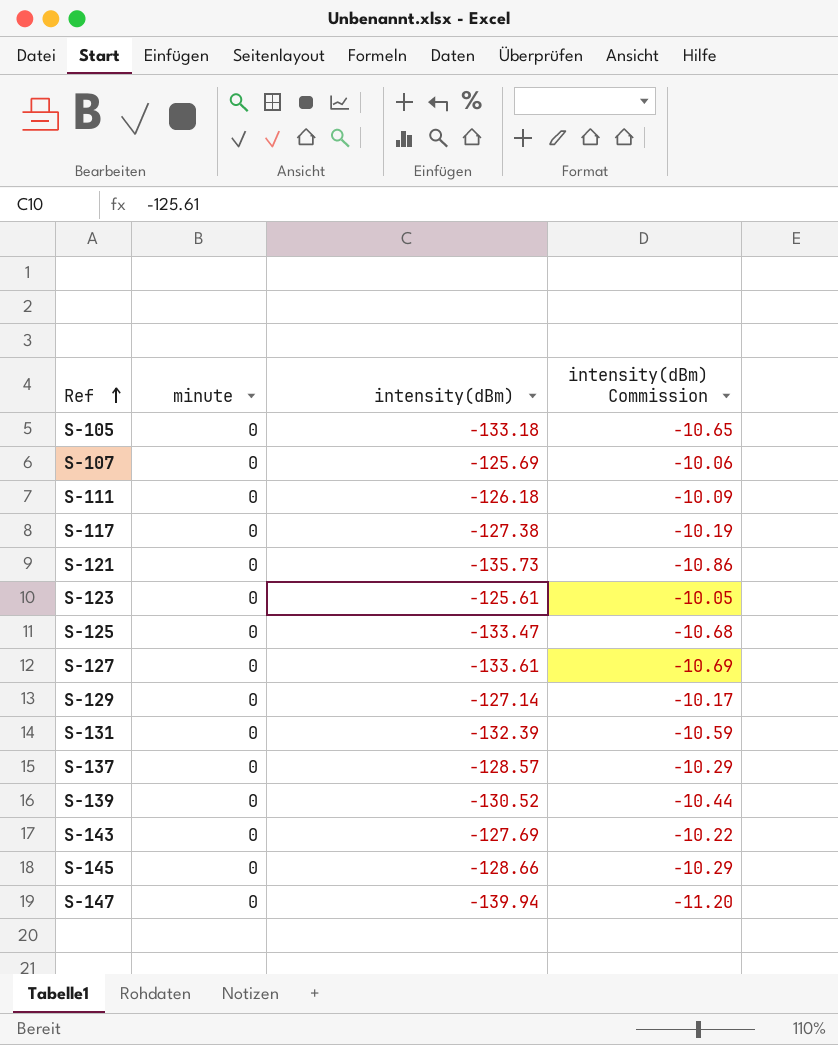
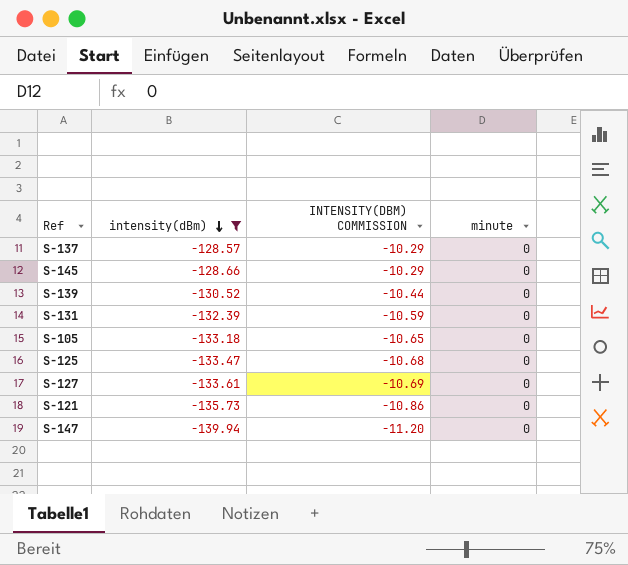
filter: none -> intensity(dBm) <= -128.57
row order: Ref ascending -> intensity(dBm) descending
column name: intensity(dBm) Commission -> INTENSITY(DBM) COMMISSION
column minute | position: 2 -> 4

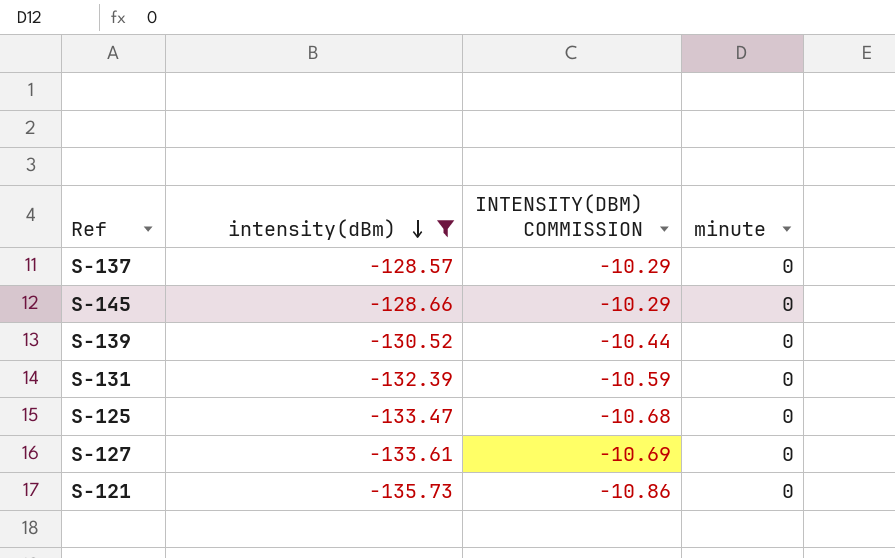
row S-105: -133.18 | -10.65 | 0 -> none
row S-147: -139.94 | -11.20 | 0 -> none

